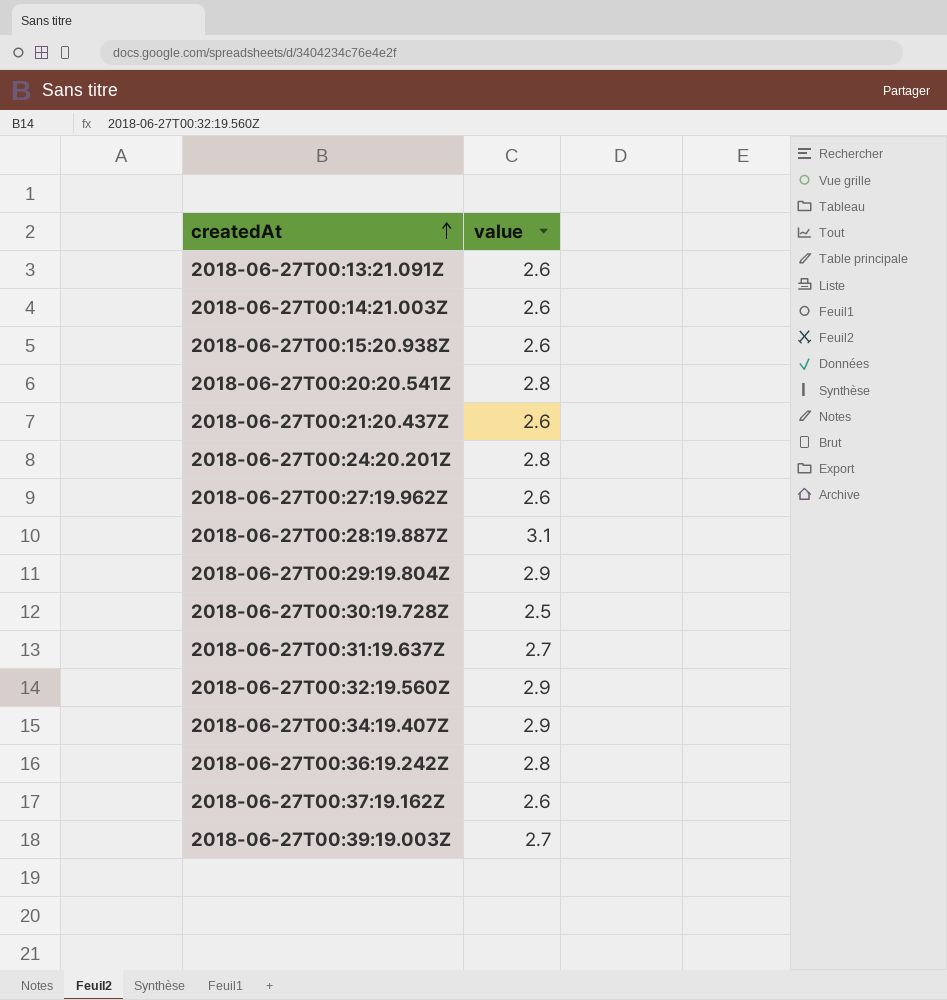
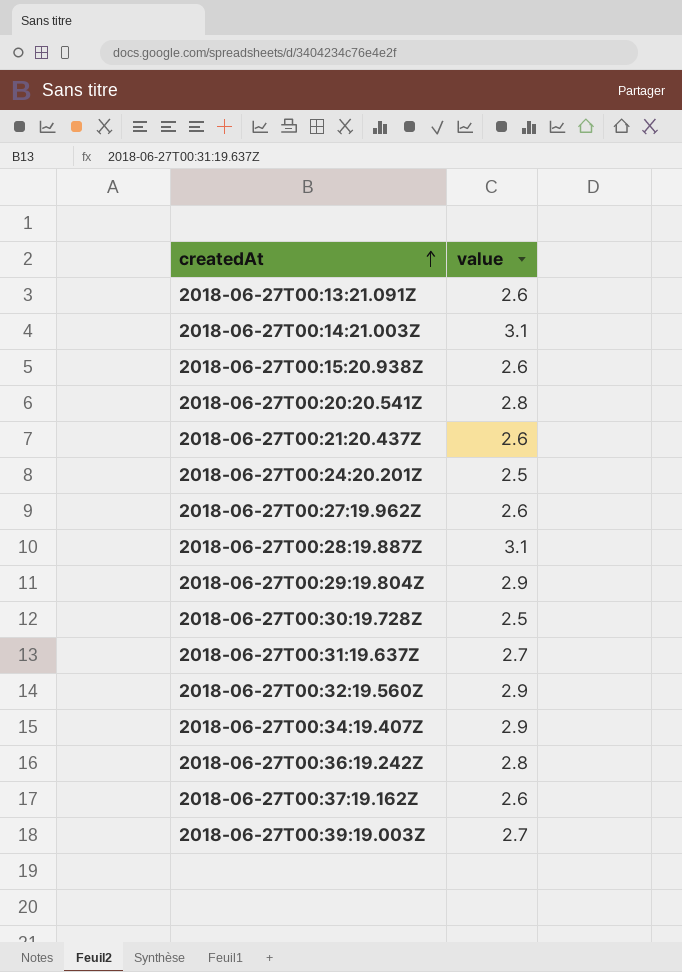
2018-06-27T00:14:21.003Z | value: 2.6 -> 3.1
2018-06-27T00:24:20.201Z | value: 2.8 -> 2.5

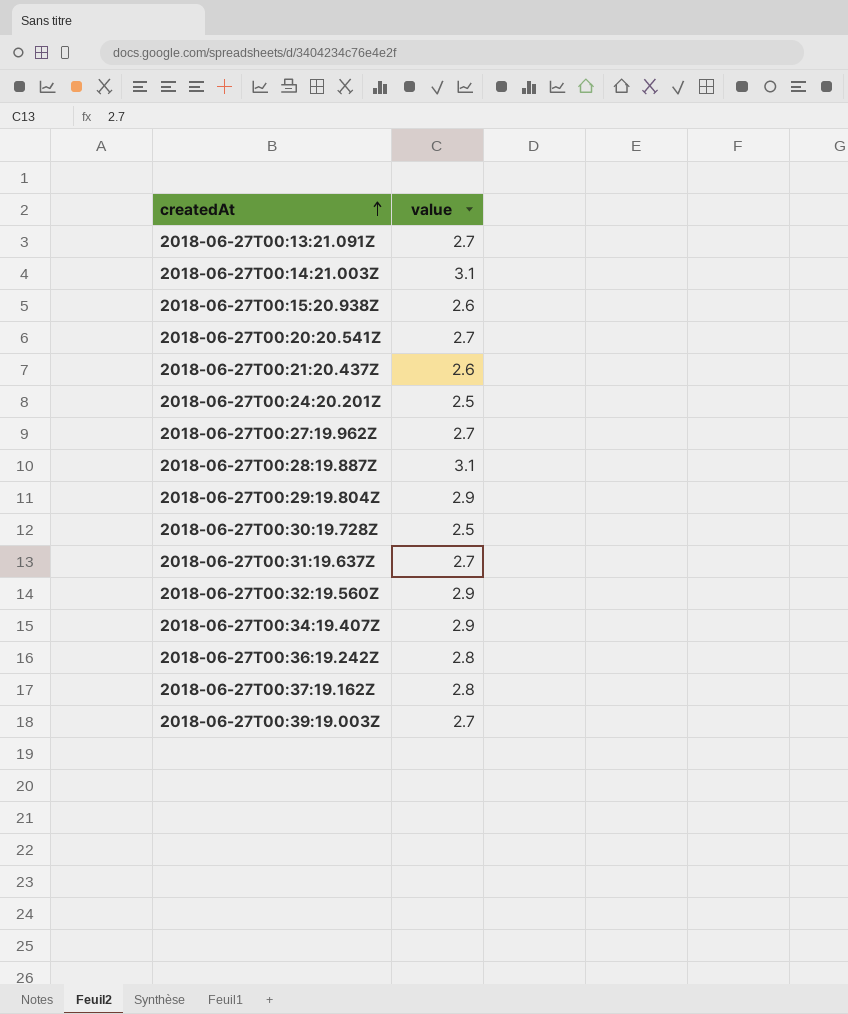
2018-06-27T00:13:21.091Z | value: 2.6 -> 2.7
2018-06-27T00:20:20.541Z | value: 2.8 -> 2.7
2018-06-27T00:27:19.962Z | value: 2.6 -> 2.7
2018-06-27T00:37:19.162Z | value: 2.6 -> 2.8

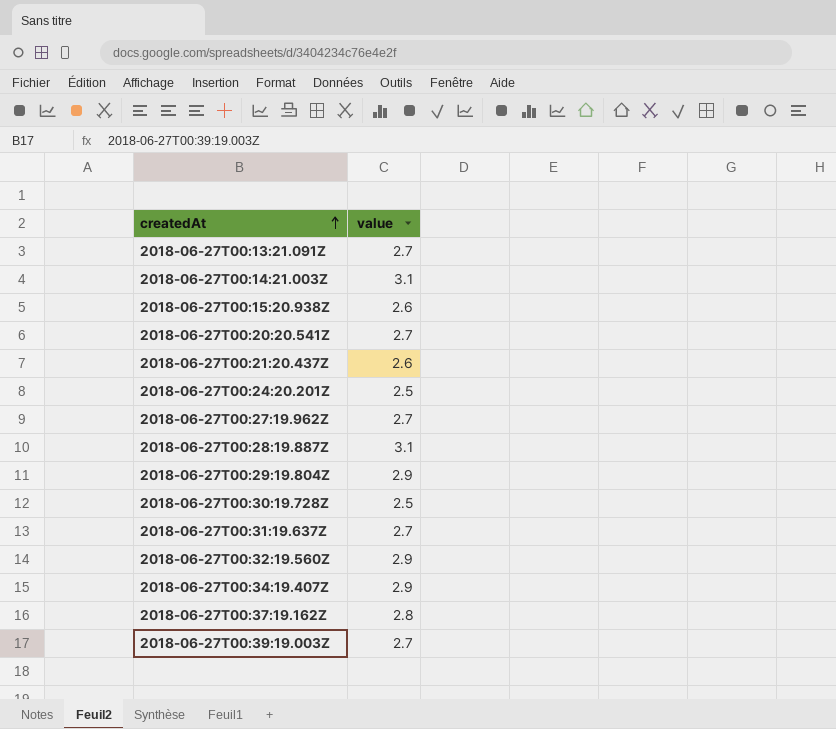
row 2018-06-27T00:36:19.242Z: 2.8 -> none

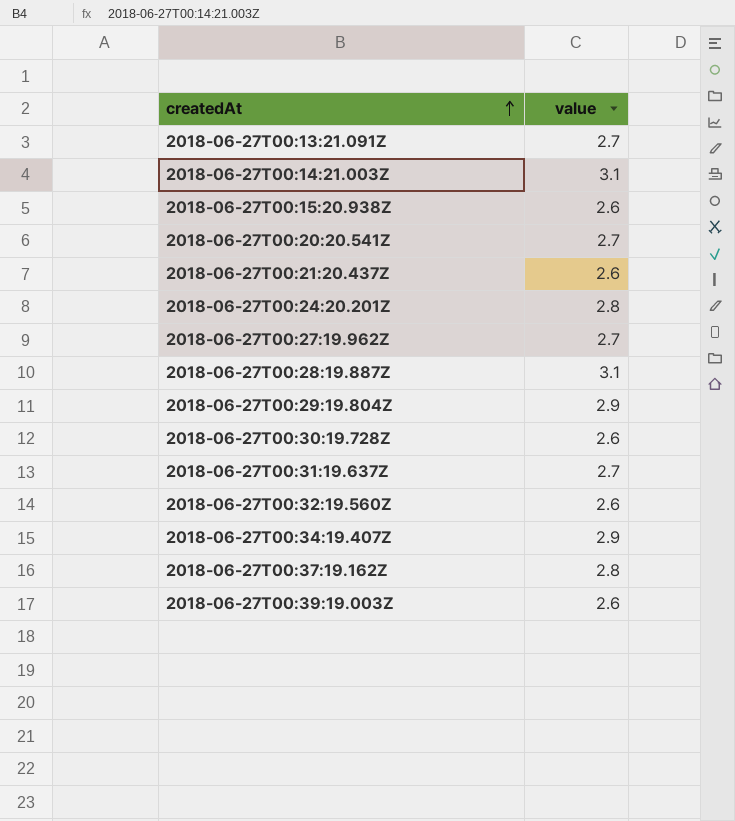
2018-06-27T00:24:20.201Z | value: 2.5 -> 2.8
2018-06-27T00:30:19.728Z | value: 2.5 -> 2.6
2018-06-27T00:32:19.560Z | value: 2.9 -> 2.6
2018-06-27T00:39:19.003Z | value: 2.7 -> 2.6

